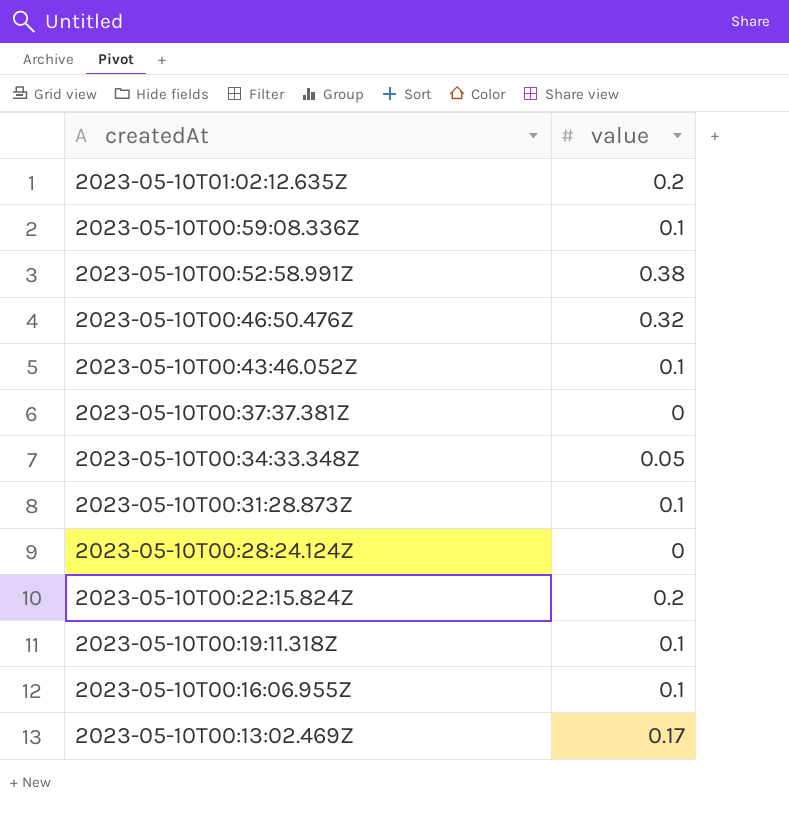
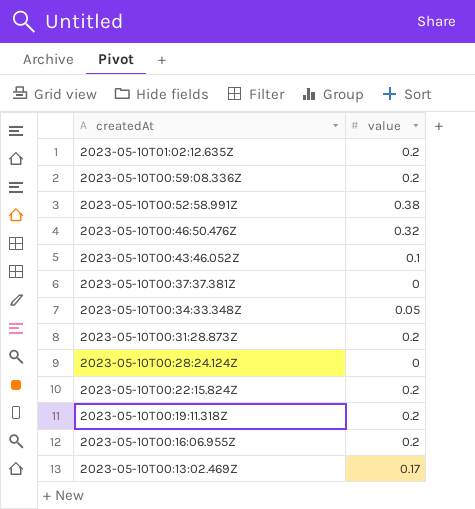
2023-05-10T00:59:08.336Z | value: 0.1 -> 0.2
2023-05-10T00:31:28.873Z | value: 0.1 -> 0.2
2023-05-10T00:19:11.318Z | value: 0.1 -> 0.2
2023-05-10T00:16:06.955Z | value: 0.1 -> 0.2

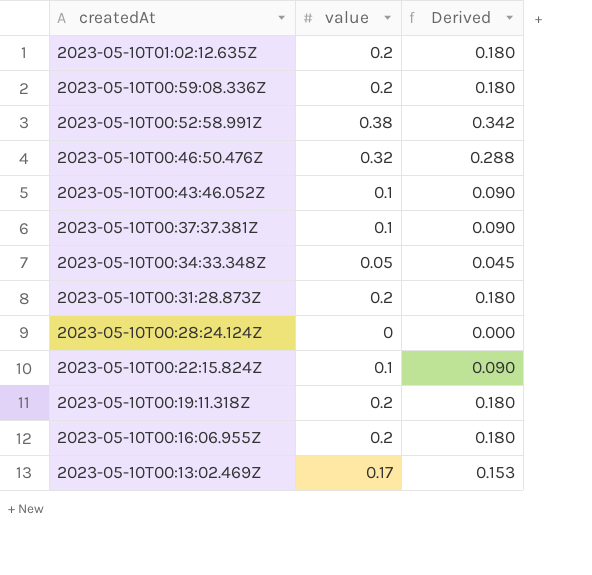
column Derived | formula: none -> [value] * 0.9
2023-05-10T00:37:37.381Z | value: 0 -> 0.1
2023-05-10T00:22:15.824Z | value: 0.2 -> 0.1

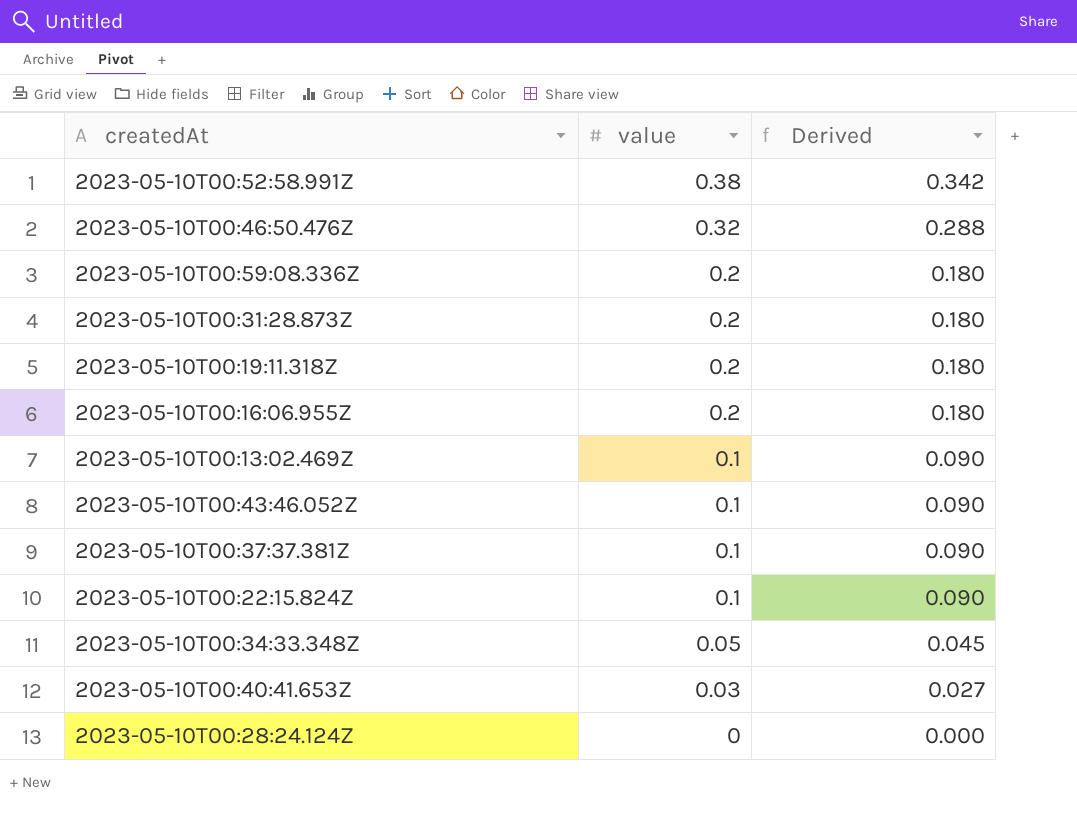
row order: createdAt descending -> value descending
row 2023-05-10T01:02:12.635Z: 0.2 | 0.180 -> none
2023-05-10T00:13:02.469Z | value: 0.17 -> 0.1
2023-05-10T00:13:02.469Z | Derived: 0.153 -> 0.090
row 2023-05-10T00:40:41.653Z: none -> 0.03 | 0.027

